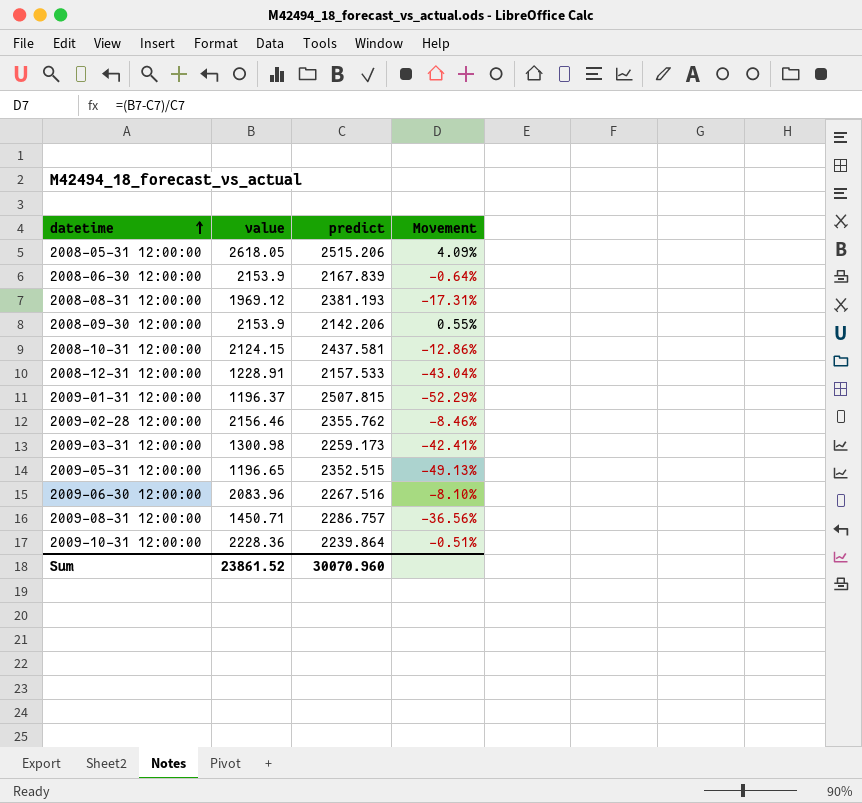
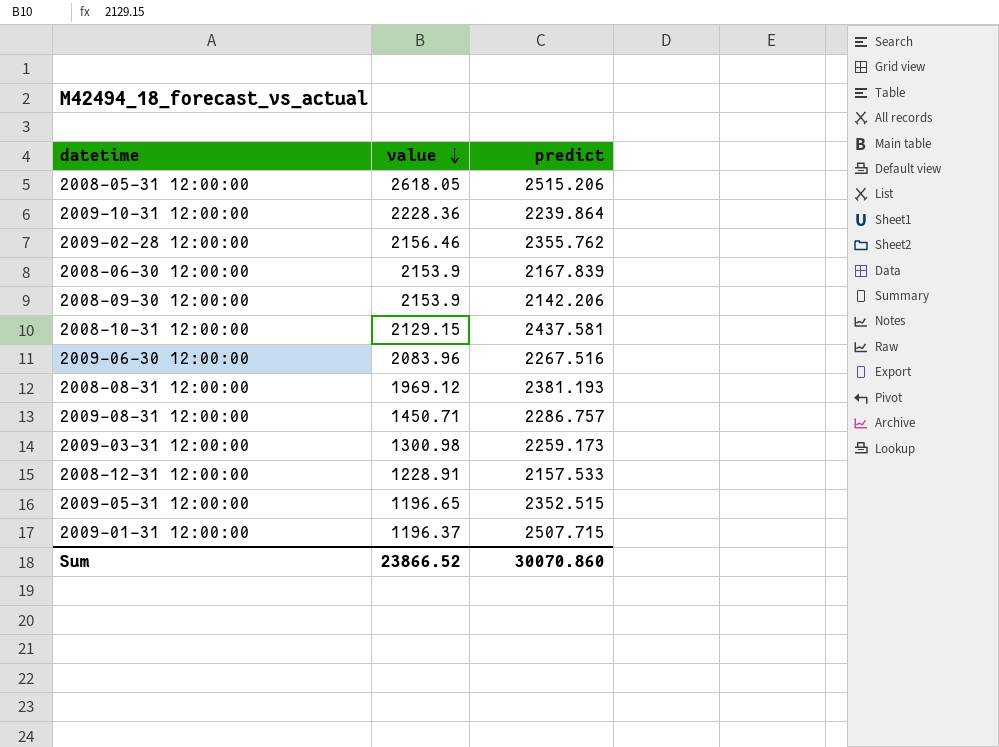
row order: datetime ascending -> value descending
column Movement | formula: ([value] - [predict]) / [predict] -> none
2008-10-31 12:00:00 | value: 2124.15 -> 2129.15
2009-01-31 12:00:00 | predict: 2507.815 -> 2507.715
Sum | value: 23861.52 -> 23866.52
Sum | predict: 30070.960 -> 30070.860

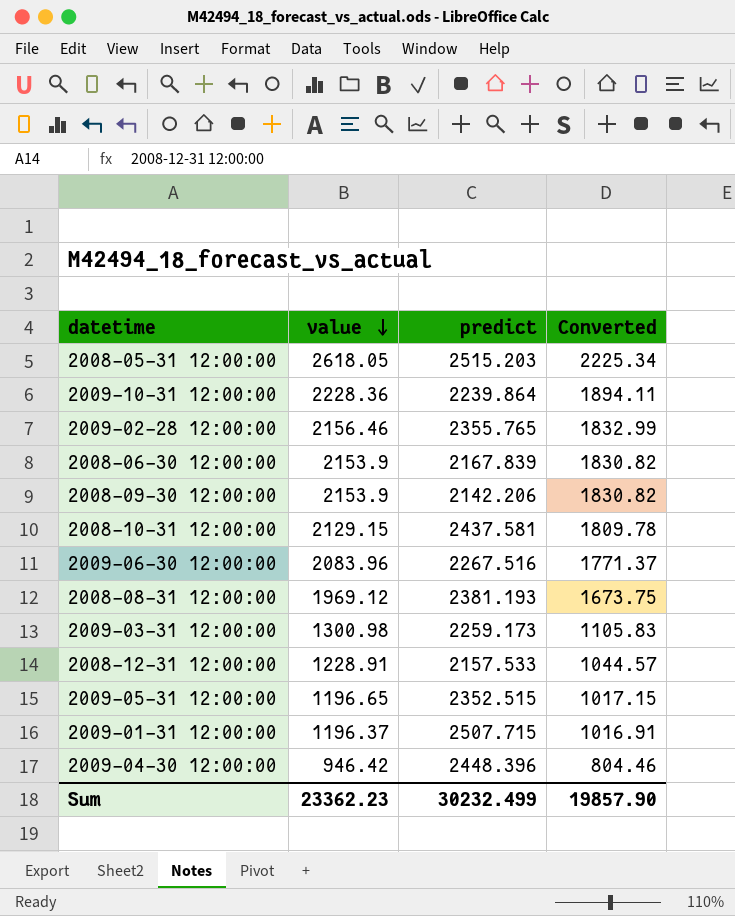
column Converted | formula: none -> [value] * 0.85
row 2009-08-31 12:00:00: 1450.71 | 2286.757 -> none
2008-05-31 12:00:00 | predict: 2515.206 -> 2515.203
2009-02-28 12:00:00 | predict: 2355.762 -> 2355.765
row 2009-04-30 12:00:00: none -> 946.42 | 2448.396 | 804.46
Sum | value: 23866.52 -> 23362.23
Sum | predict: 30070.860 -> 30232.499

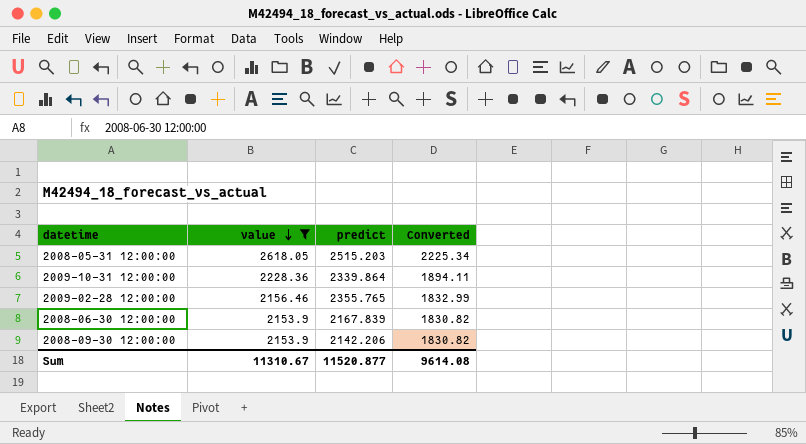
filter: none -> value >= 2153.9
2009-10-31 12:00:00 | predict: 2239.864 -> 2339.864
Sum | value: 23362.23 -> 11310.67
Sum | predict: 30232.499 -> 11520.877
Sum | Converted: 19857.90 -> 9614.08

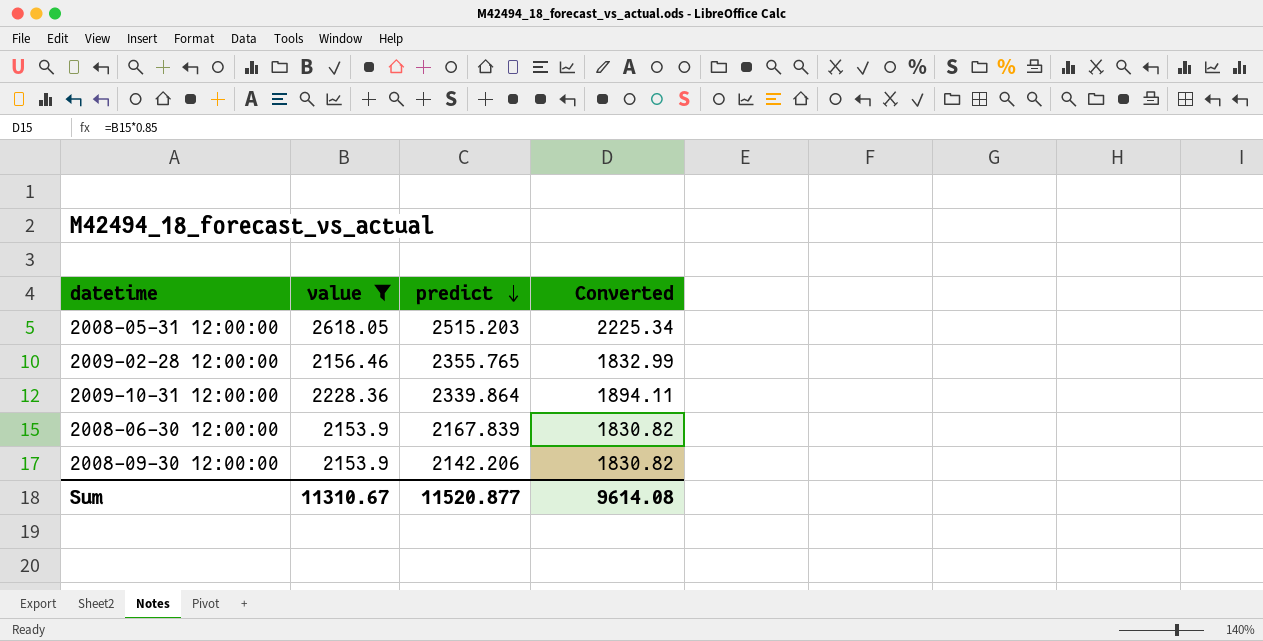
row order: value descending -> predict descending

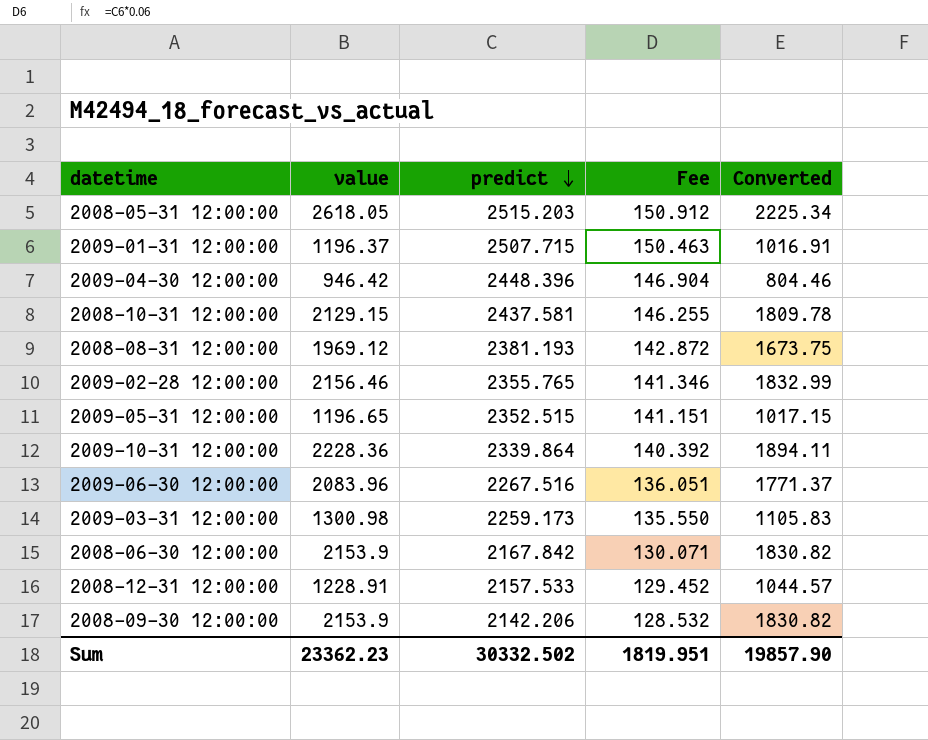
filter: value >= 2153.9 -> none
column Fee | formula: none -> [predict] * 0.06
2008-06-30 12:00:00 | predict: 2167.839 -> 2167.842
Sum | value: 11310.67 -> 23362.23
Sum | predict: 11520.877 -> 30332.502
Sum | Converted: 9614.08 -> 19857.90

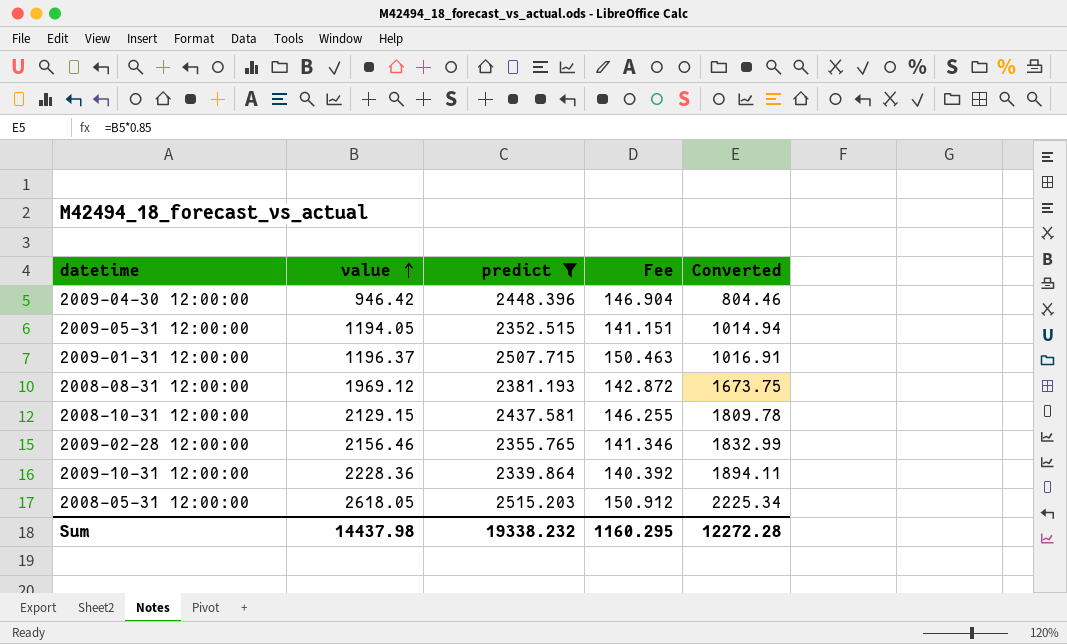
filter: none -> predict >= 2339.864
row order: predict descending -> value ascending
2009-05-31 12:00:00 | value: 1196.65 -> 1194.05
2009-05-31 12:00:00 | Converted: 1017.15 -> 1014.94
Sum | value: 23362.23 -> 14437.98
Sum | predict: 30332.502 -> 19338.232
Sum | Fee: 1819.951 -> 1160.295
Sum | Converted: 19857.90 -> 12272.28

